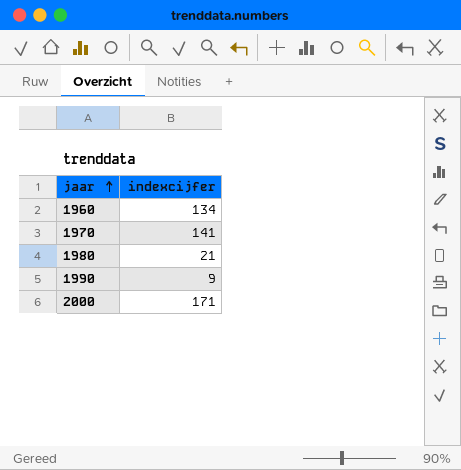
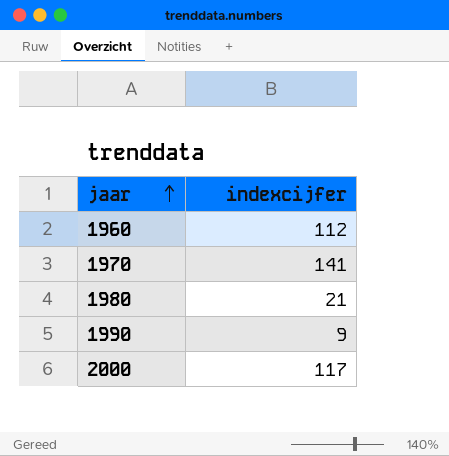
1960 | indexcijfer: 134 -> 112
2000 | indexcijfer: 171 -> 117

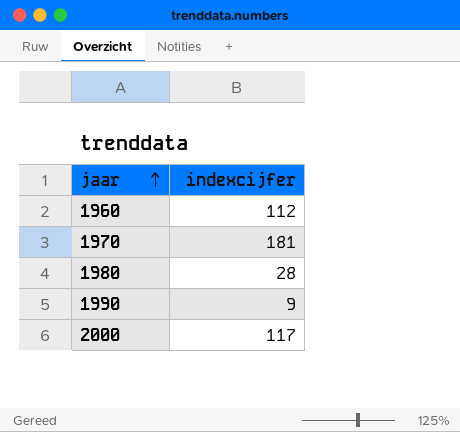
1970 | indexcijfer: 141 -> 181
1980 | indexcijfer: 21 -> 28

